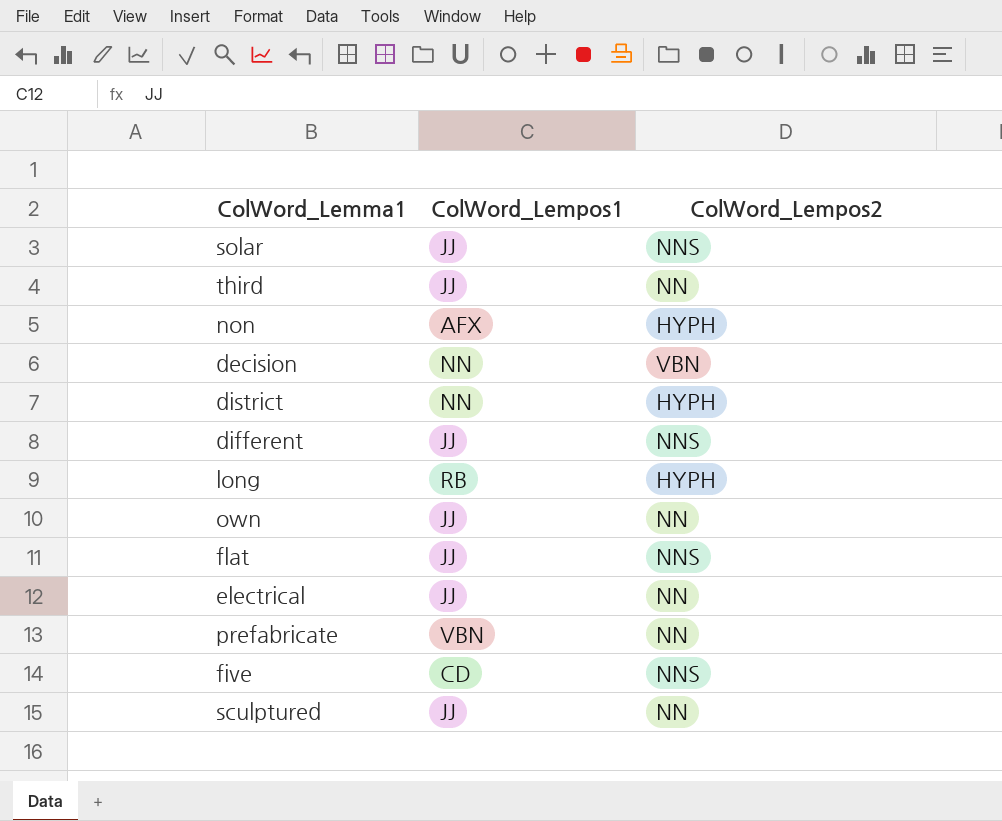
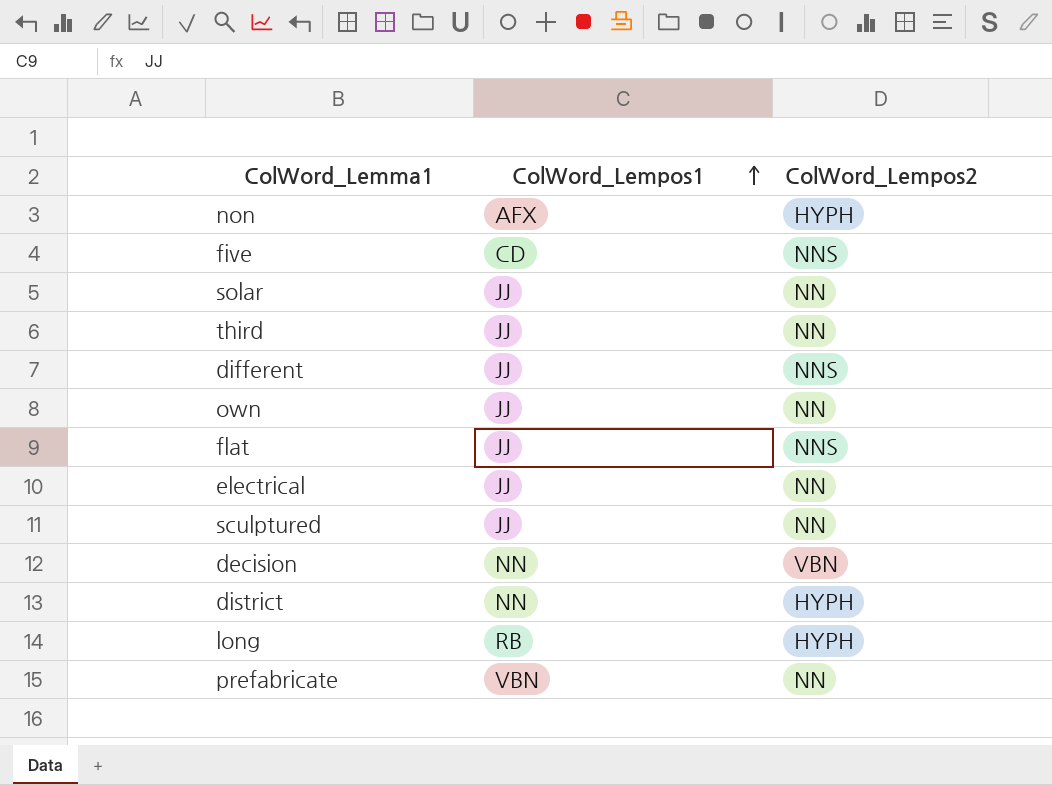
row order: none -> ColWord_Lempos1 ascending
solar | ColWord_Lempos2: NNS -> NN

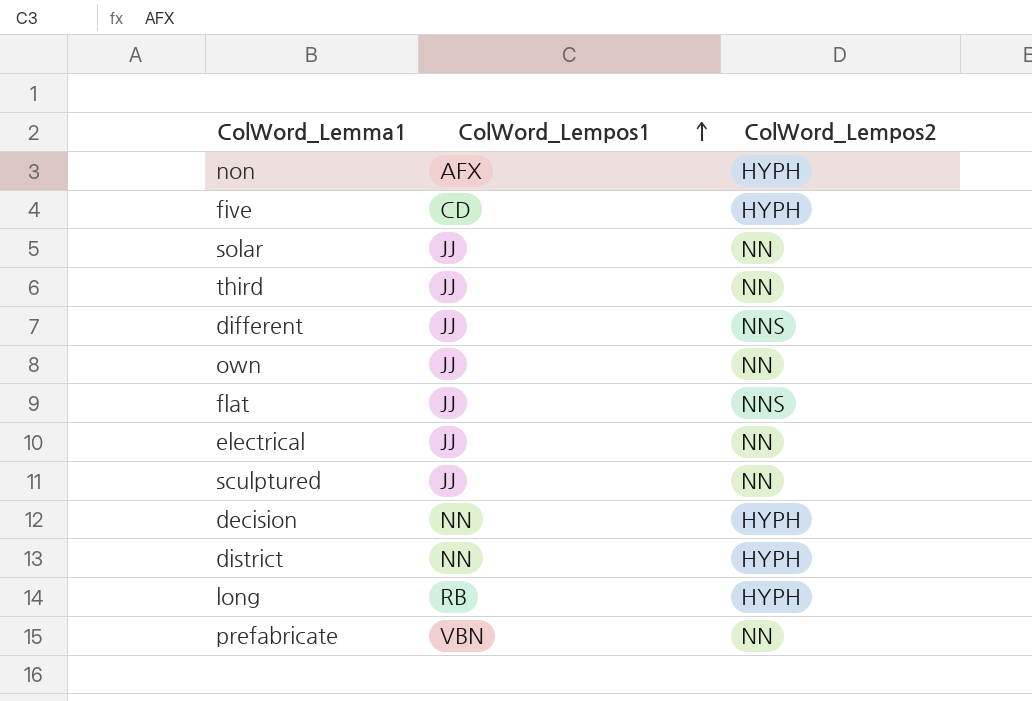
five | ColWord_Lempos2: NNS -> HYPH
decision | ColWord_Lempos2: VBN -> HYPH

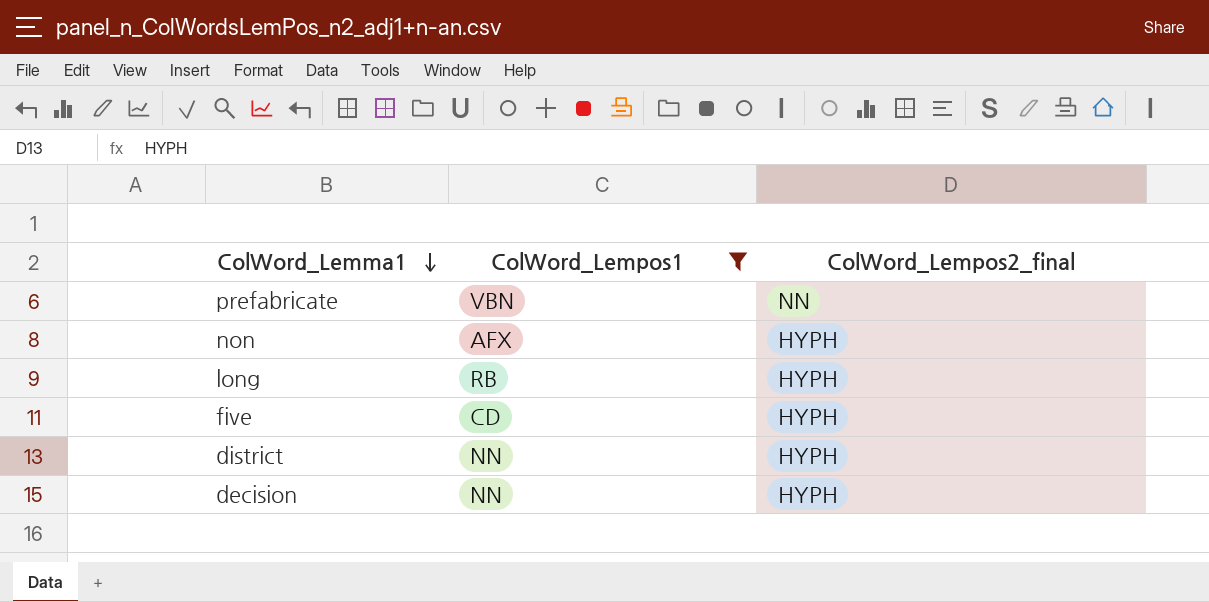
filter: none -> ColWord_Lempos1 != JJ
row order: ColWord_Lempos1 ascending -> ColWord_Lemma1 descending
column name: ColWord_Lempos2 -> ColWord_Lempos2_final

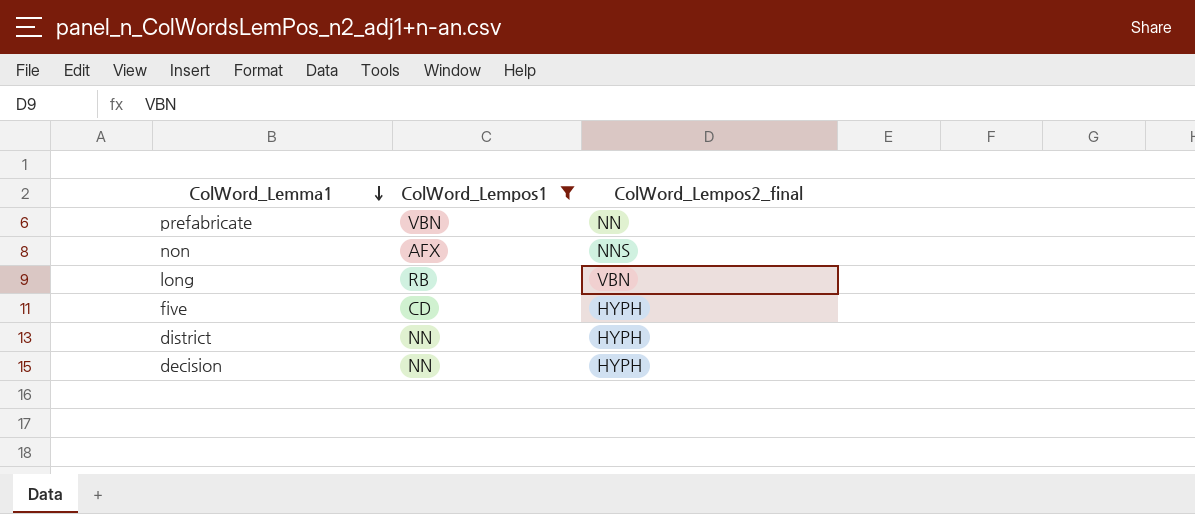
non | ColWord_Lempos2_final: HYPH -> NNS
long | ColWord_Lempos2_final: HYPH -> VBN

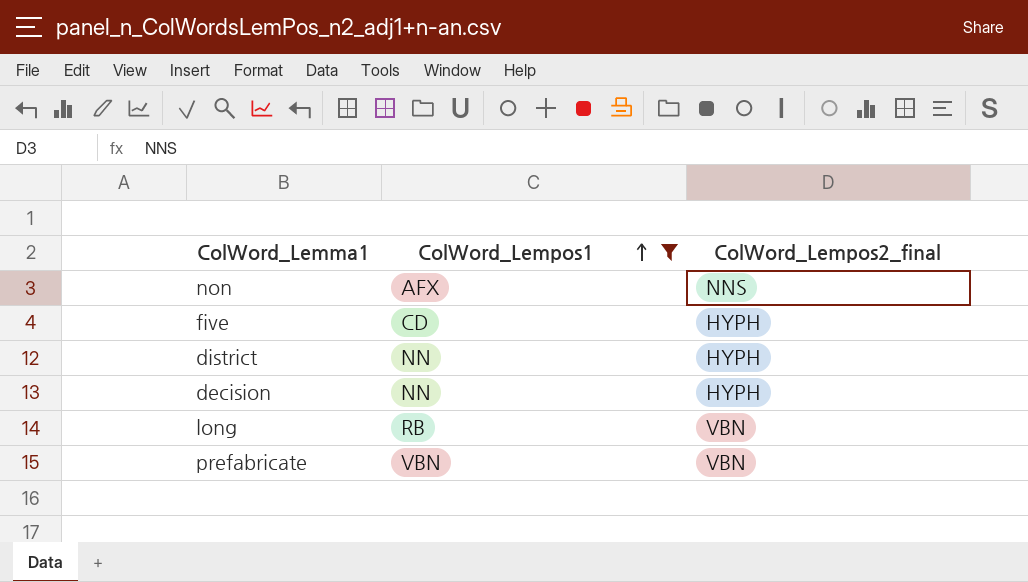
row order: ColWord_Lemma1 descending -> ColWord_Lempos1 ascending
prefabricate | ColWord_Lempos2_final: NN -> VBN

